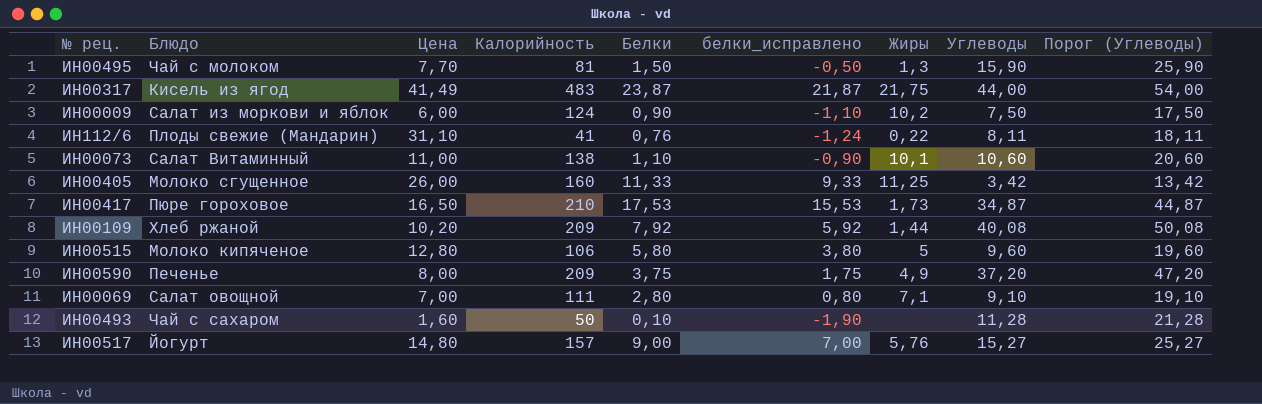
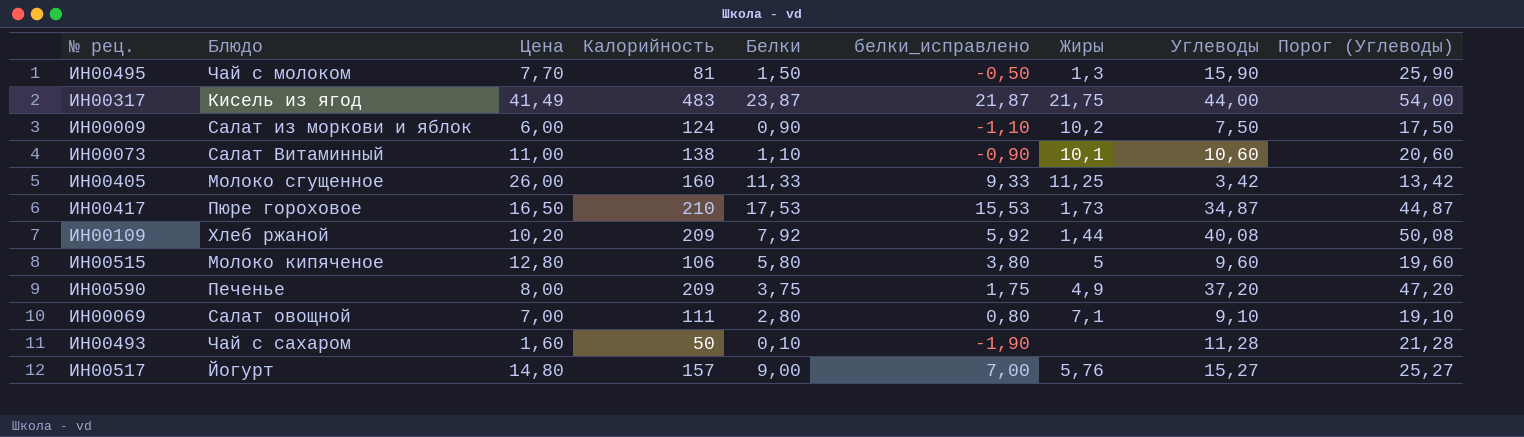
row ИН112/6: Плоды свежие (Мандарин) | 31,10 | 41 | 0,76 | -1,24 | 0,22 | 8,11 | 18,11 -> none

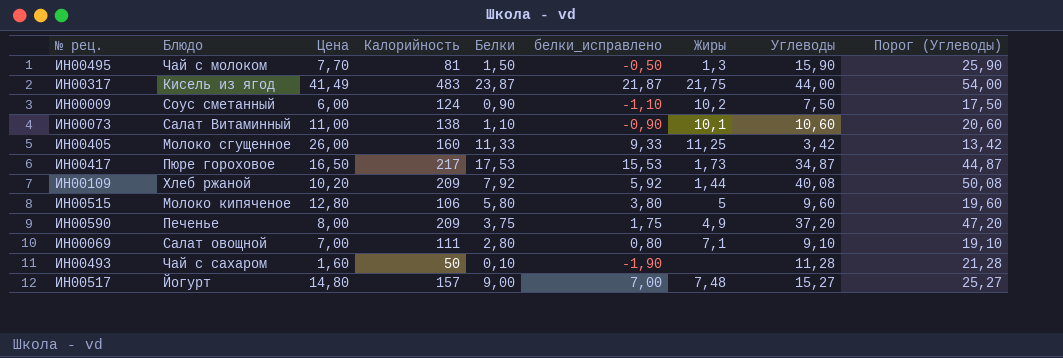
ИН00009 | Блюдо: Салат из моркови и яблок -> Соус сметанный
ИН00417 | Калорийность: 210 -> 217
ИН00517 | Жиры: 5,76 -> 7,48

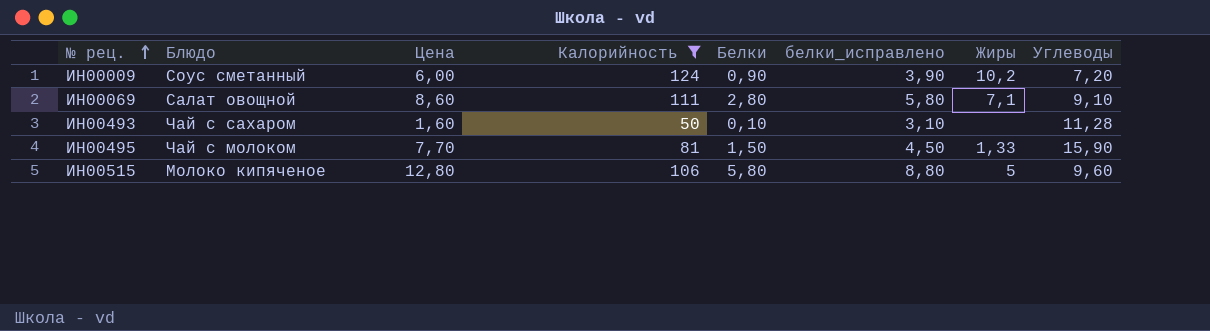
filter: none -> Калорийность <= 124
row order: none -> № рец. ascending
column Порог (Углеводы) | formula: [Углеводы] + 10 -> none
column белки_исправлено | formula: [Белки] - 2 -> [Белки] + 3
ИН00009 | Углеводы: 7,50 -> 7,20
ИН00069 | Цена: 7,00 -> 8,60
ИН00495 | Жиры: 1,3 -> 1,33

